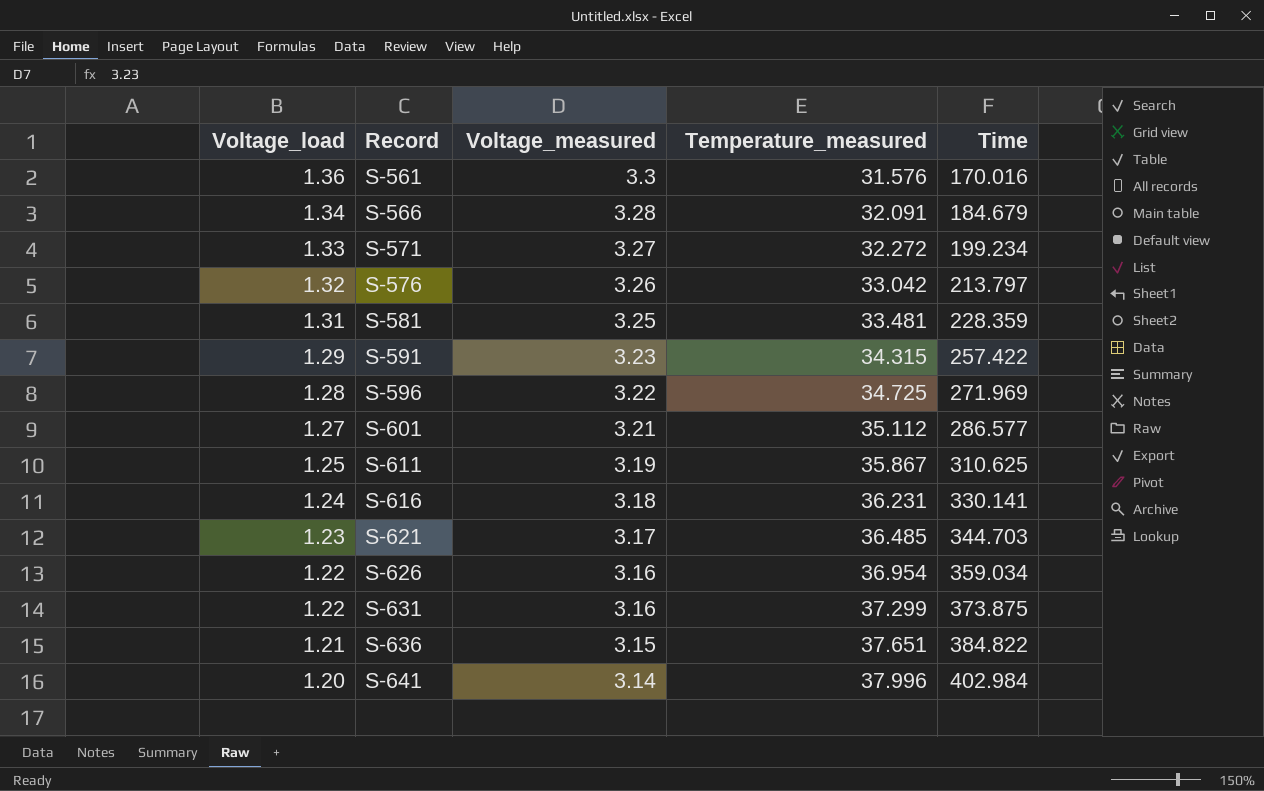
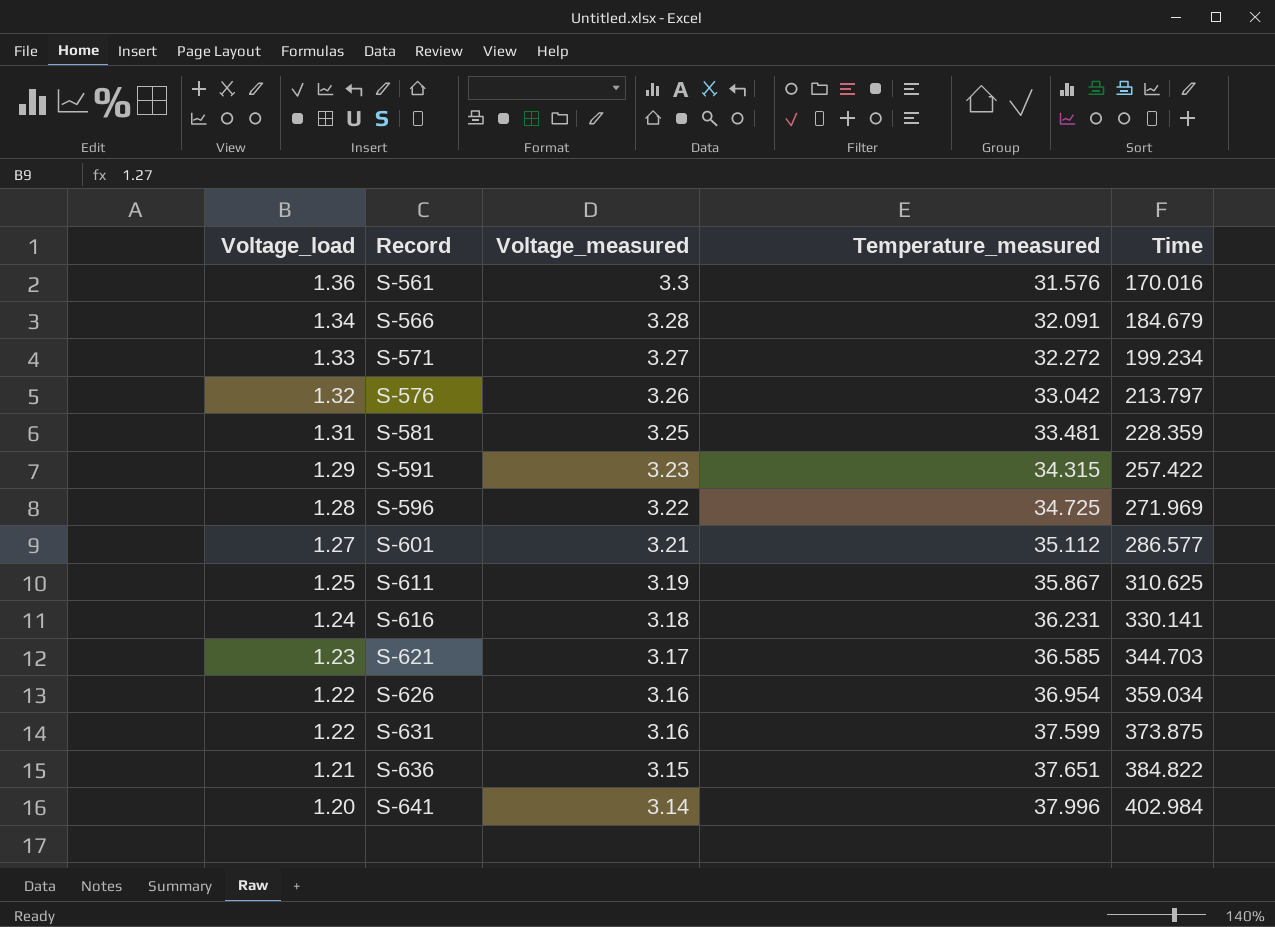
S-621 | Temperature_measured: 36.485 -> 36.585
S-631 | Temperature_measured: 37.299 -> 37.599

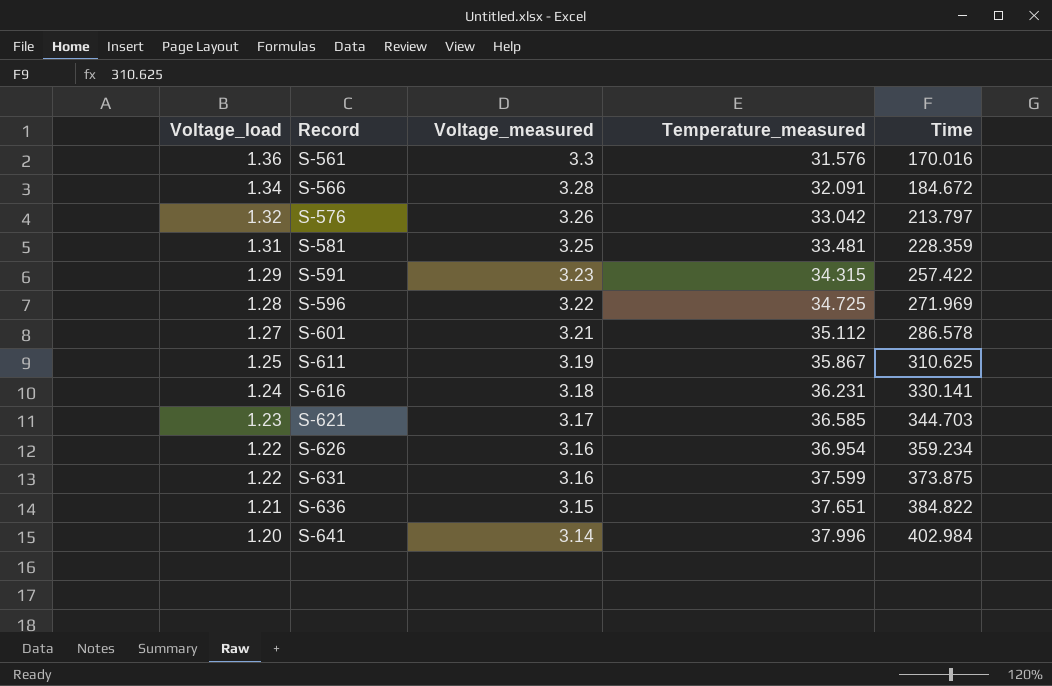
row S-571: 1.33 | 3.27 | 32.272 | 199.234 -> none
S-566 | Time: 184.679 -> 184.672
S-601 | Time: 286.577 -> 286.578
S-626 | Time: 359.034 -> 359.234

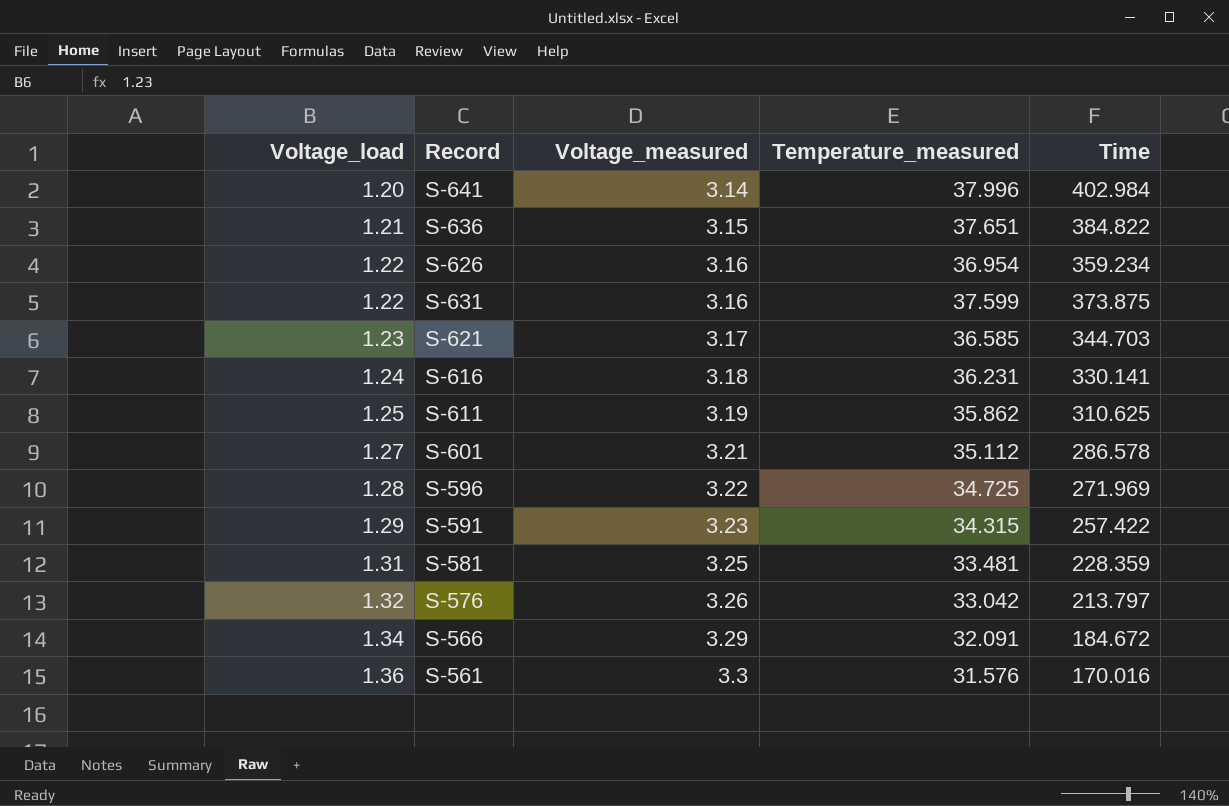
row order: Voltage_load descending -> Voltage_load ascending
S-611 | Temperature_measured: 35.867 -> 35.862
S-566 | Voltage_measured: 3.28 -> 3.29

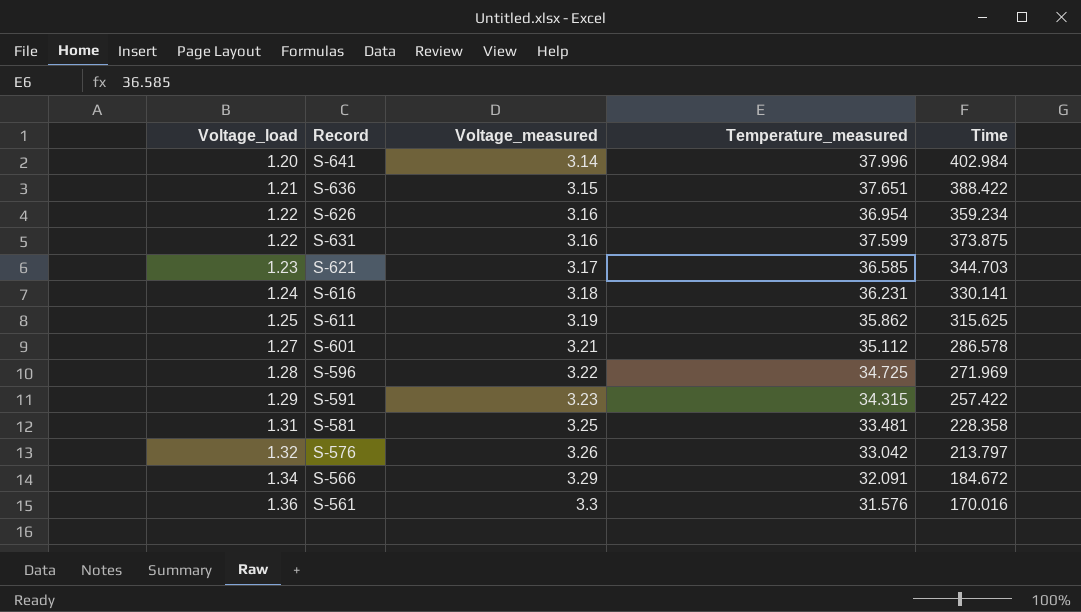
S-636 | Time: 384.822 -> 388.422
S-611 | Time: 310.625 -> 315.625
S-581 | Time: 228.359 -> 228.358

